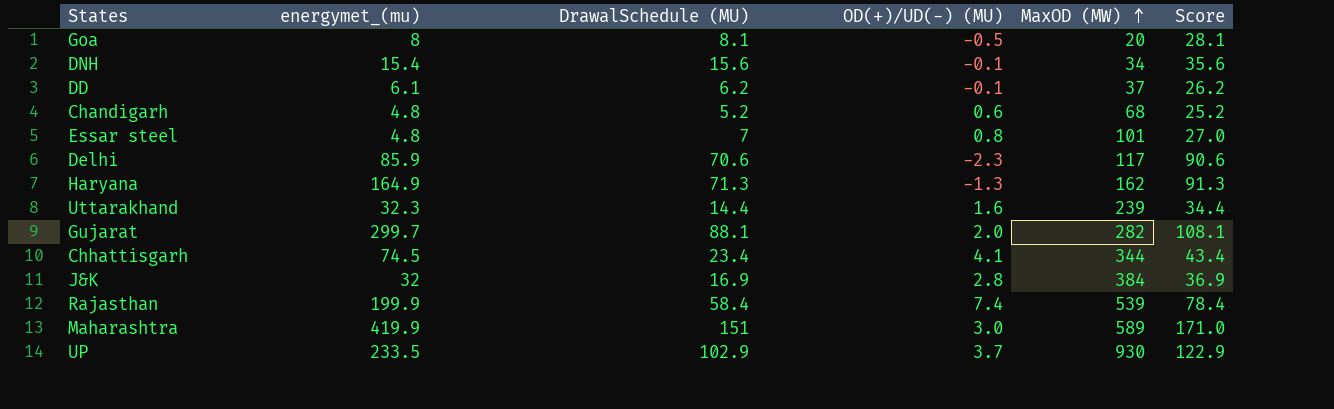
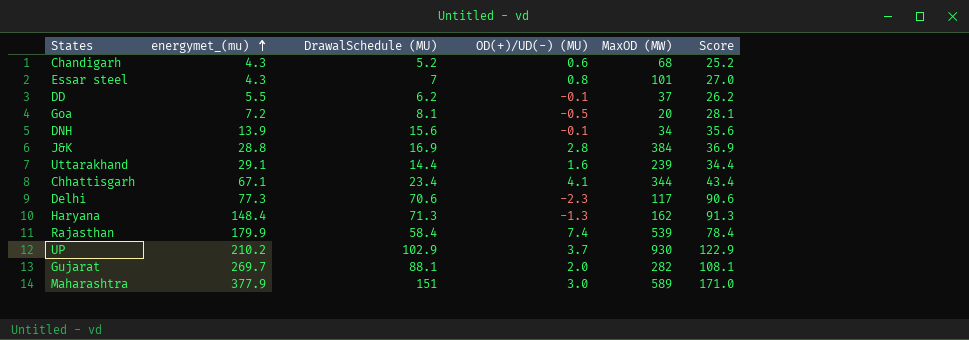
row order: MaxOD (MW) ascending -> energymet_(mu) ascending
Chandigarh | energymet_(mu): 4.8 -> 4.3
Essar steel | energymet_(mu): 4.8 -> 4.3
DD | energymet_(mu): 6.1 -> 5.5
Goa | energymet_(mu): 8 -> 7.2
DNH | energymet_(mu): 15.4 -> 13.9
J&K | energymet_(mu): 32 -> 28.8
Uttarakhand | energymet_(mu): 32.3 -> 29.1
Chhattisgarh | energymet_(mu): 74.5 -> 67.1
Delhi | energymet_(mu): 85.9 -> 77.3
Haryana | energymet_(mu): 164.9 -> 148.4
Rajasthan | energymet_(mu): 199.9 -> 179.9
UP | energymet_(mu): 233.5 -> 210.2
Gujarat | energymet_(mu): 299.7 -> 269.7
Maharashtra | energymet_(mu): 419.9 -> 377.9

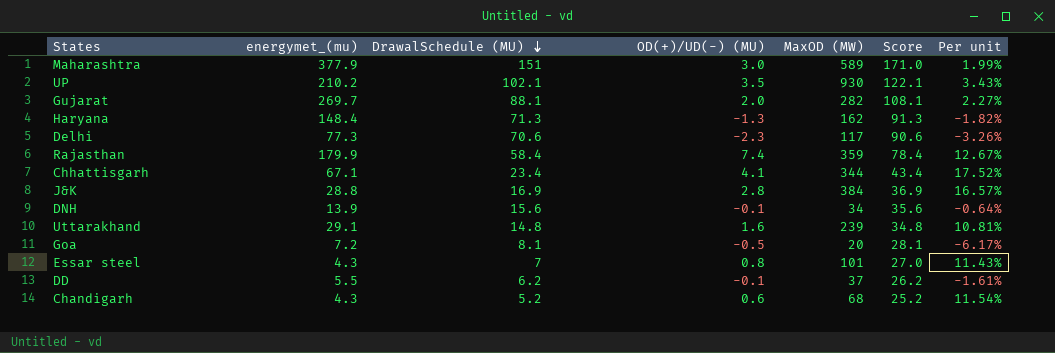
row order: energymet_(mu) ascending -> DrawalSchedule (MU) descending
column Per unit | formula: none -> [OD(+)/UD(-) (MU)] / [DrawalSchedule (MU)]
UP | DrawalSchedule (MU): 102.9 -> 102.1
UP | OD(+)/UD(-) (MU): 3.7 -> 3.5
UP | Score: 122.9 -> 122.1
Rajasthan | MaxOD (MW): 539 -> 359
Uttarakhand | DrawalSchedule (MU): 14.4 -> 14.8
Uttarakhand | Score: 34.4 -> 34.8

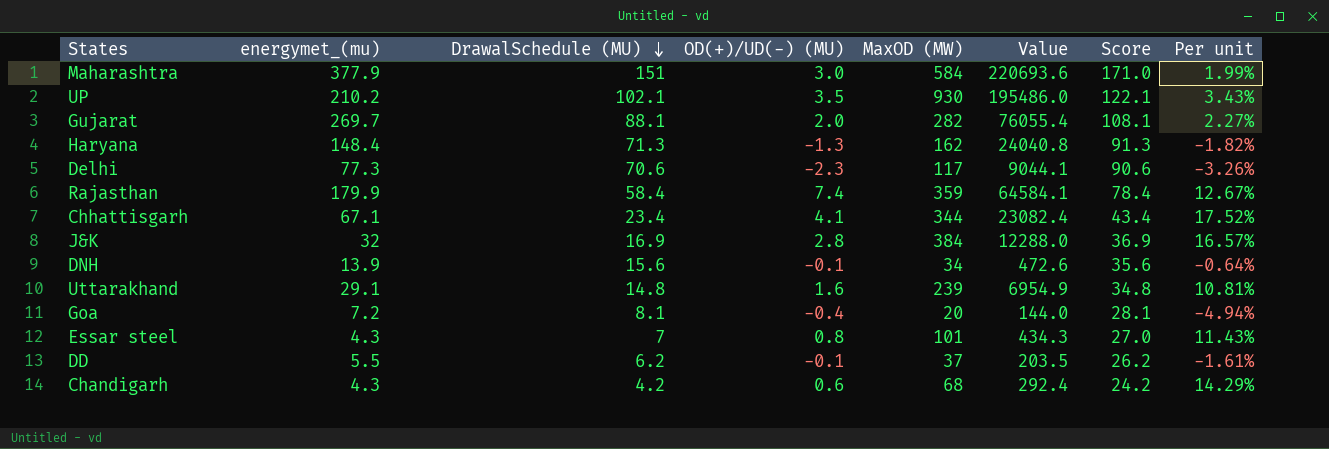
column Value | formula: none -> [energymet_(mu)] * [MaxOD (MW)]
Maharashtra | MaxOD (MW): 589 -> 584
J&K | energymet_(mu): 28.8 -> 32
Goa | OD(+)/UD(-) (MU): -0.5 -> -0.4
Goa | Per unit: -6.17% -> -4.94%
Chandigarh | DrawalSchedule (MU): 5.2 -> 4.2
Chandigarh | Score: 25.2 -> 24.2
Chandigarh | Per unit: 11.54% -> 14.29%

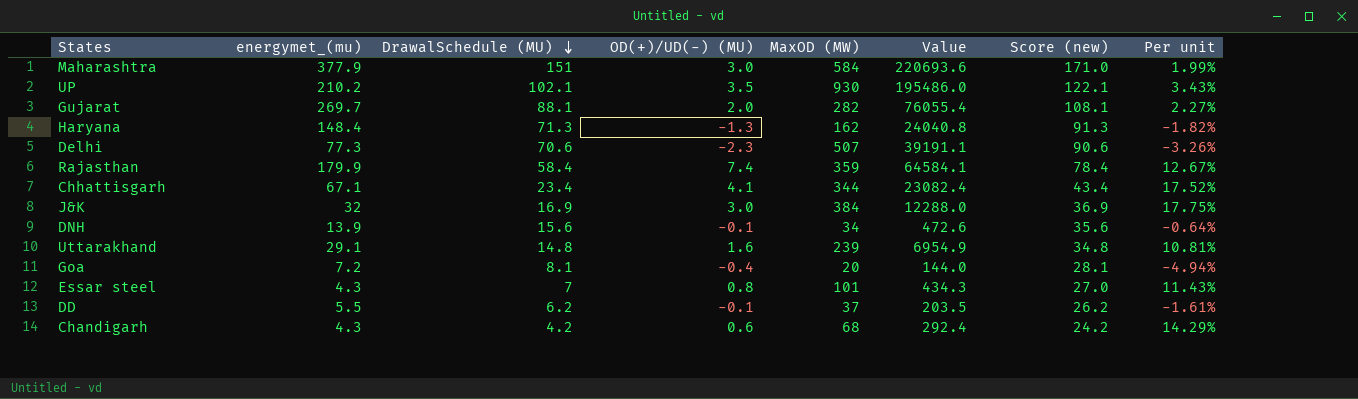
column name: Score -> Score (new)
Delhi | MaxOD (MW): 117 -> 507
Delhi | Value: 9044.1 -> 39191.1
J&K | OD(+)/UD(-) (MU): 2.8 -> 3.0
J&K | Per unit: 16.57% -> 17.75%

